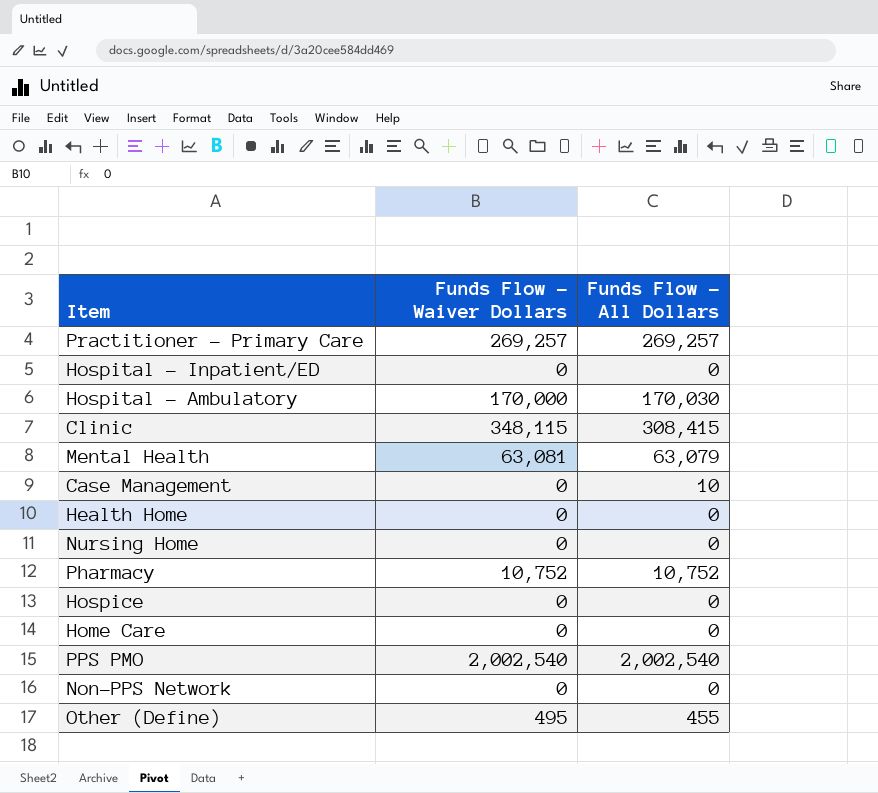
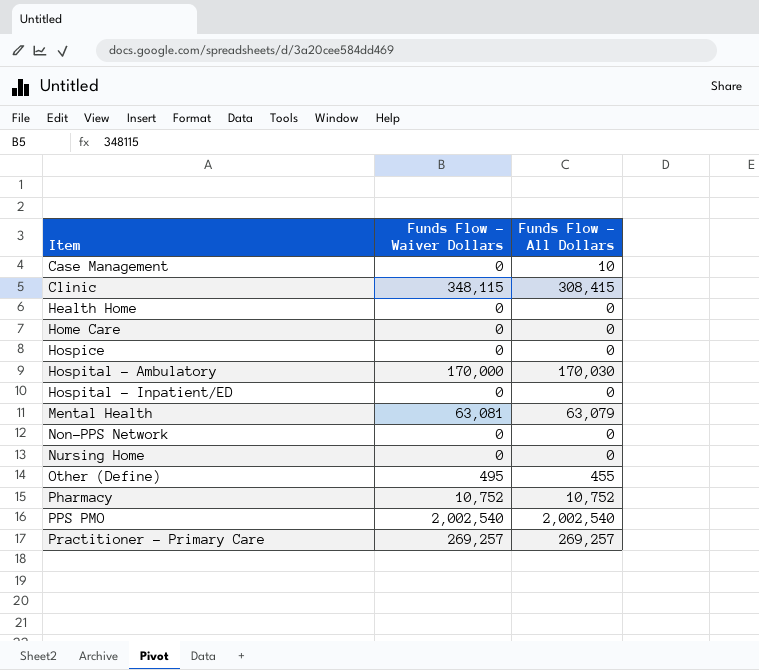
row order: none -> Item ascending

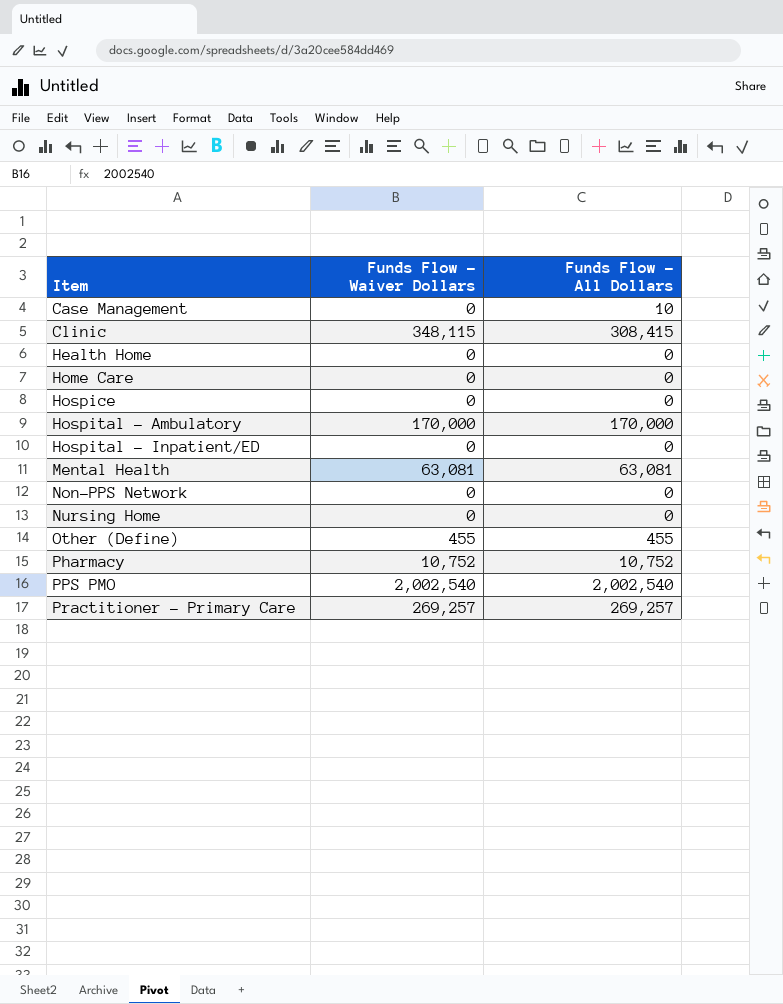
Hospital - Ambulatory | Funds Flow - All Dollars: 170,030 -> 170,000
Mental Health | Funds Flow - All Dollars: 63,079 -> 63,081
Other (Define) | Funds Flow - Waiver Dollars: 495 -> 455

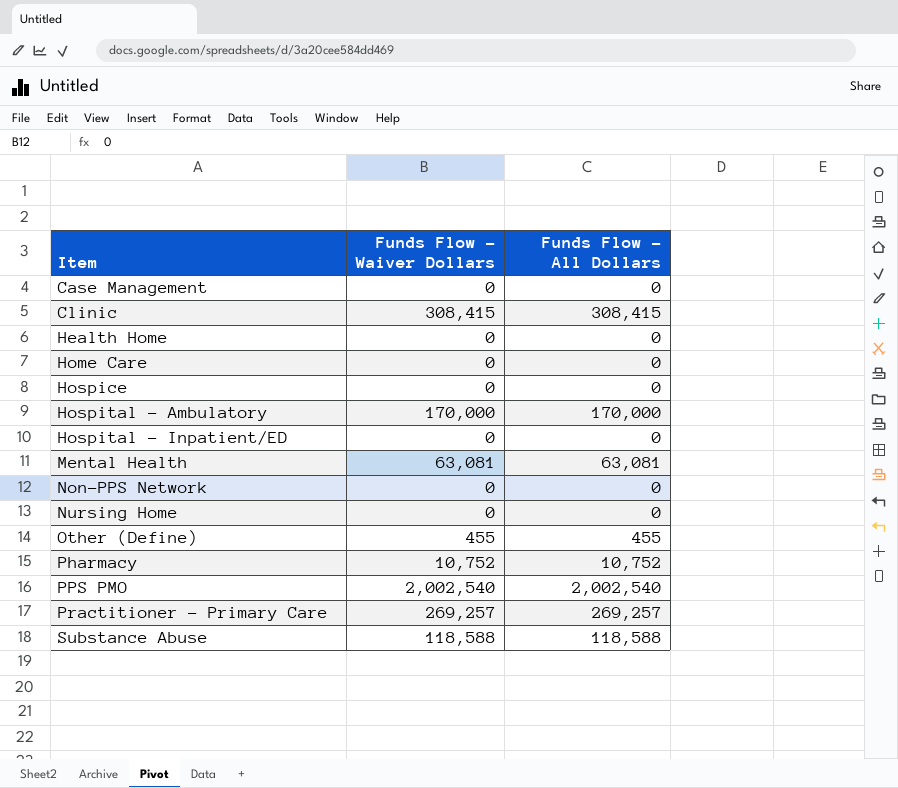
Case Management | Funds Flow - All Dollars: 10 -> 0
Clinic | Funds Flow - Waiver Dollars: 348,115 -> 308,415
row Substance Abuse: none -> 118,588 | 118,588

